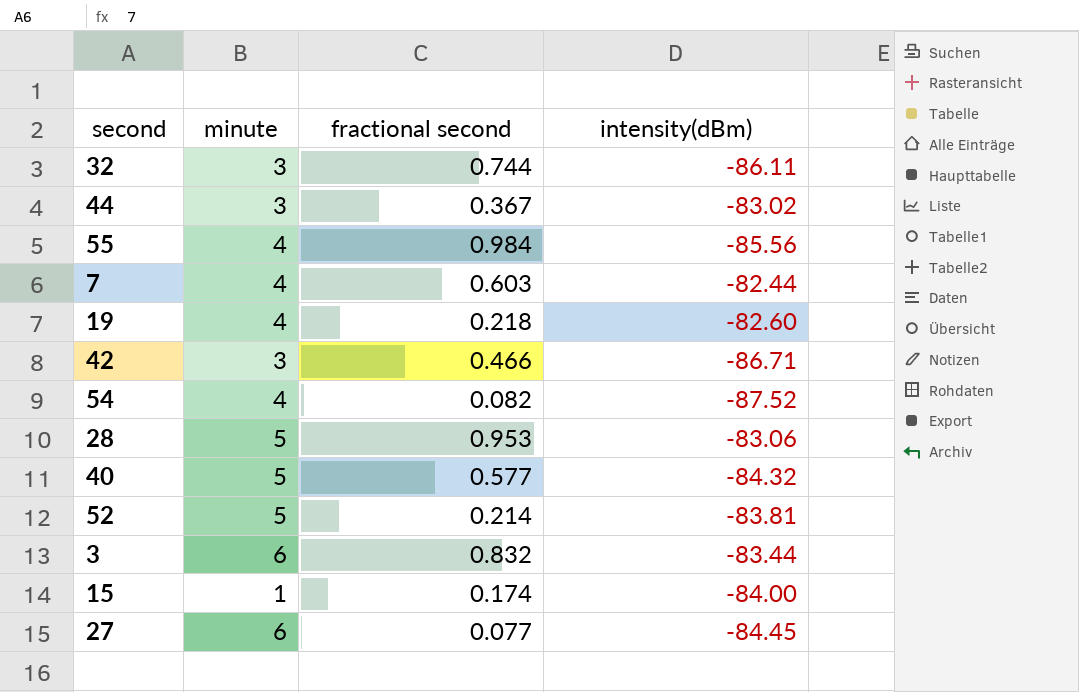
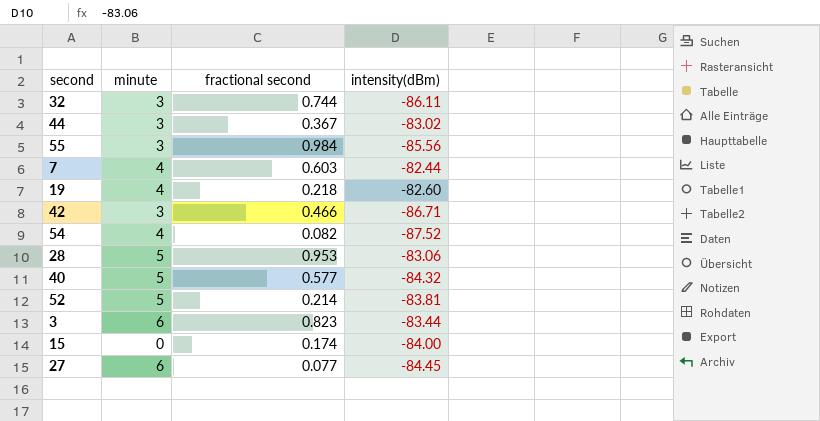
55 | minute: 4 -> 3
3 | fractional second: 0.832 -> 0.823
15 | minute: 1 -> 0

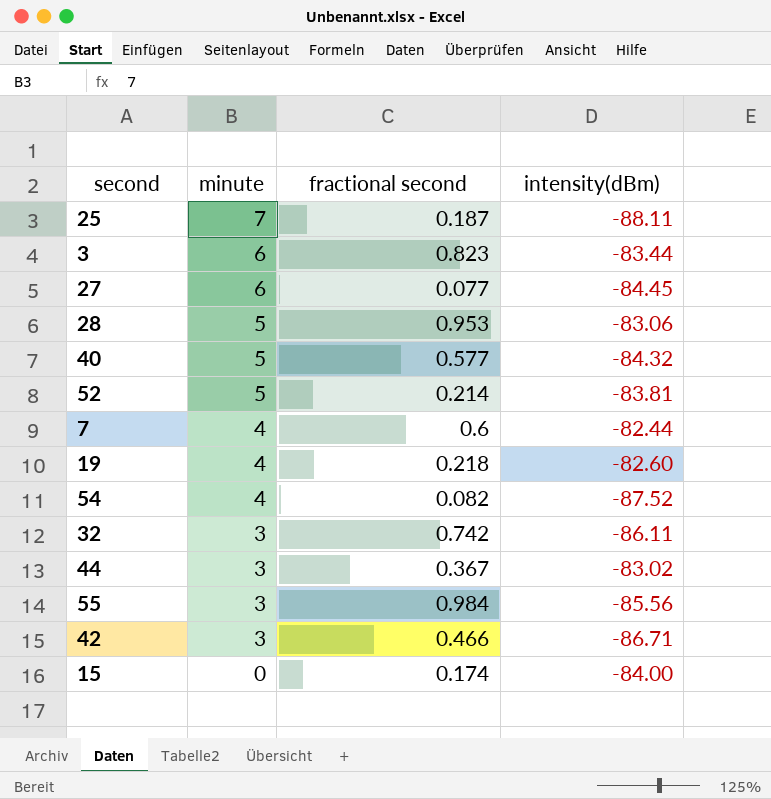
row order: none -> minute descending
row 25: none -> 7 | 0.187 | -88.11
7 | fractional second: 0.603 -> 0.6
32 | fractional second: 0.744 -> 0.742

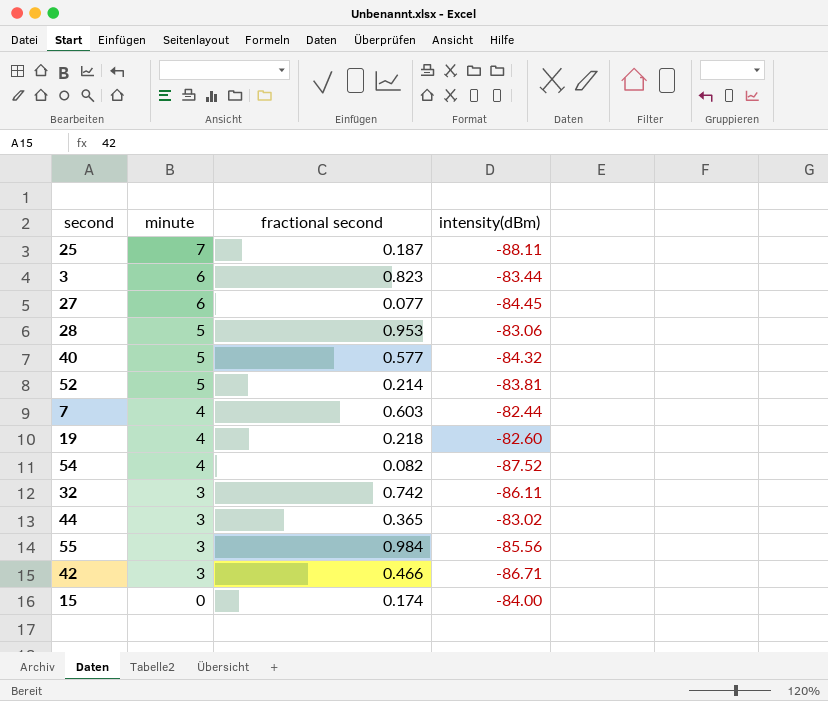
7 | fractional second: 0.6 -> 0.603
44 | fractional second: 0.367 -> 0.365

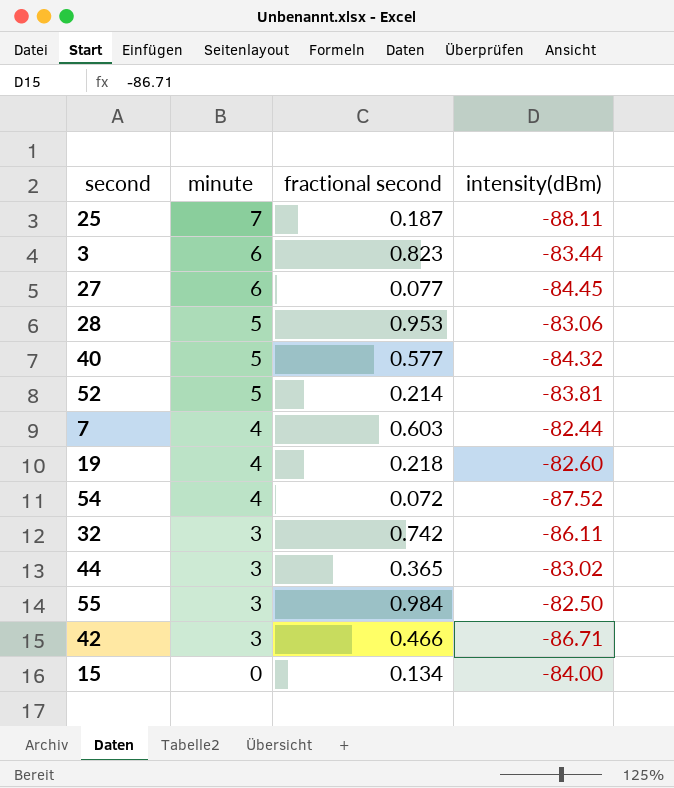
54 | fractional second: 0.082 -> 0.072
55 | intensity(dBm): -85.56 -> -82.50
15 | fractional second: 0.174 -> 0.134

